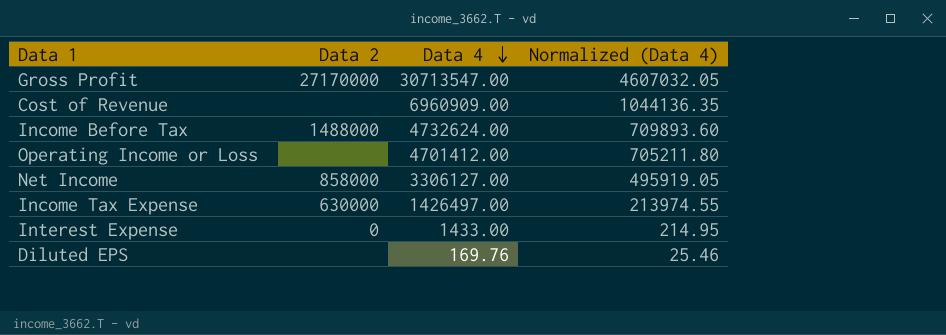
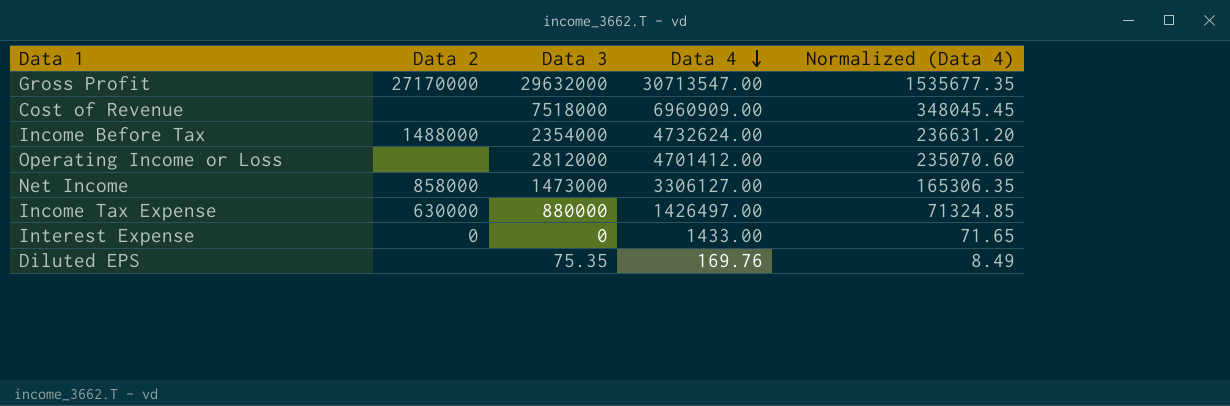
column Data 3 | position: none -> 3
column Normalized (Data 4) | formula: [Data 4] * 0.15 -> [Data 4] * 0.05

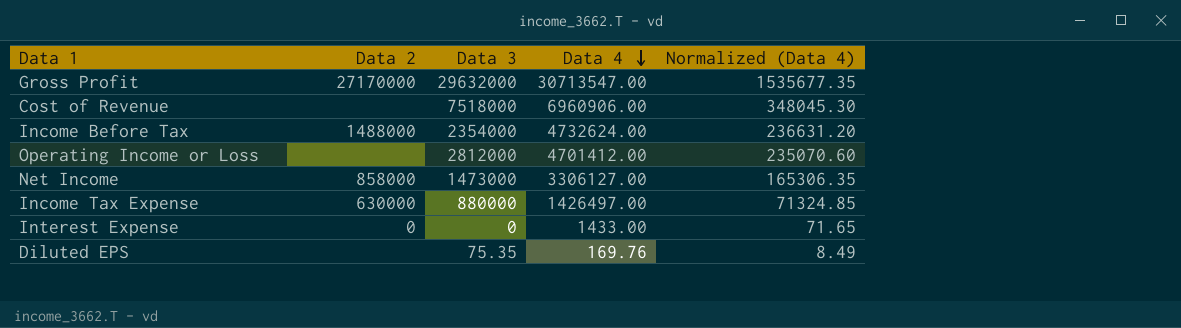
Cost of Revenue | Data 4: 6960909.00 -> 6960906.00
Cost of Revenue | Normalized (Data 4): 348045.45 -> 348045.30

